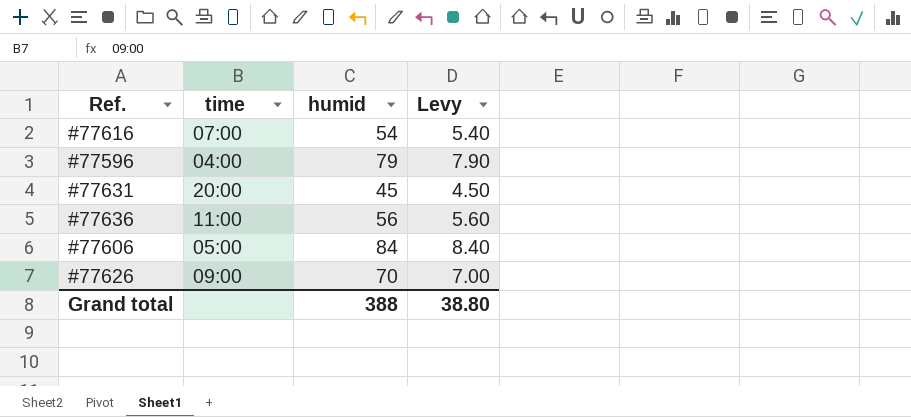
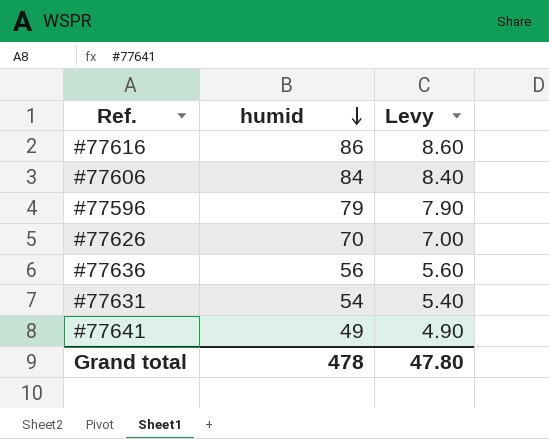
row order: none -> humid descending
column time | position: 2 -> none
#77616 | humid: 54 -> 86
#77616 | Levy: 5.40 -> 8.60
#77631 | humid: 45 -> 54
#77631 | Levy: 4.50 -> 5.40
row #77641: none -> 49 | 4.90
Grand total | humid: 388 -> 478
Grand total | Levy: 38.80 -> 47.80

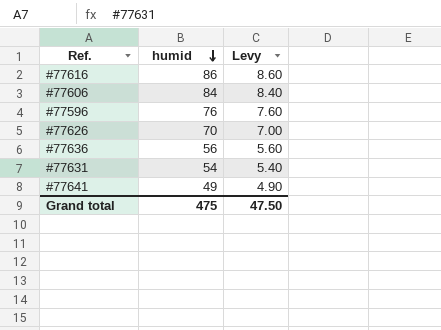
#77596 | humid: 79 -> 76
#77596 | Levy: 7.90 -> 7.60
Grand total | humid: 478 -> 475
Grand total | Levy: 47.80 -> 47.50

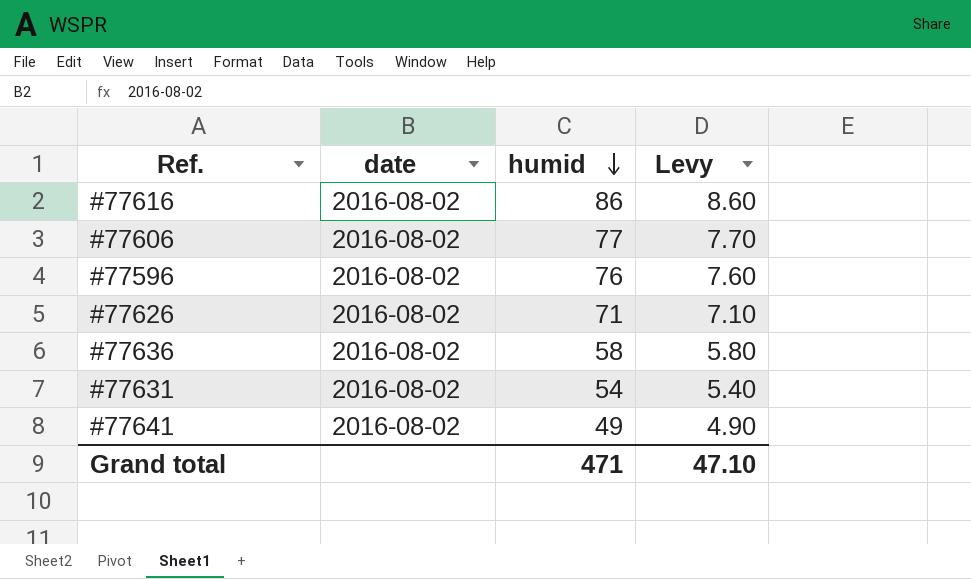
column date | position: none -> 2
#77606 | humid: 84 -> 77
#77606 | Levy: 8.40 -> 7.70
#77626 | humid: 70 -> 71
#77626 | Levy: 7.00 -> 7.10
#77636 | humid: 56 -> 58
#77636 | Levy: 5.60 -> 5.80
Grand total | humid: 475 -> 471
Grand total | Levy: 47.50 -> 47.10

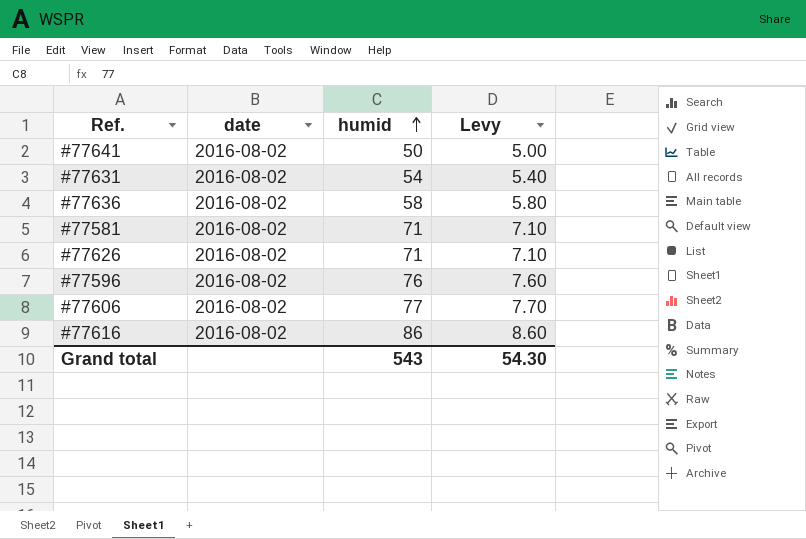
row order: humid descending -> humid ascending
#77641 | humid: 49 -> 50
#77641 | Levy: 4.90 -> 5.00
row #77581: none -> 2016-08-02 | 71 | 7.10
Grand total | humid: 471 -> 543
Grand total | Levy: 47.10 -> 54.30

